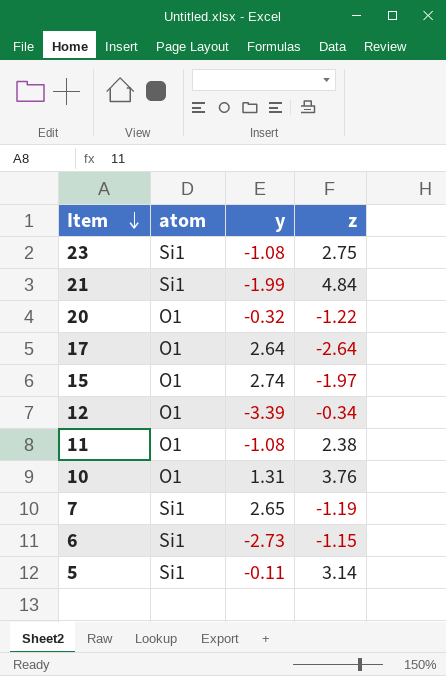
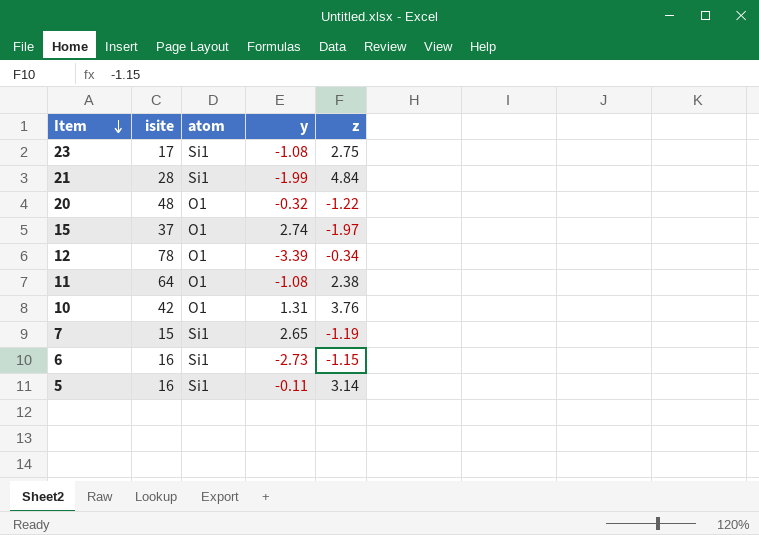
column isite | position: none -> 2
row 17: O1 | 2.64 | -2.64 -> none

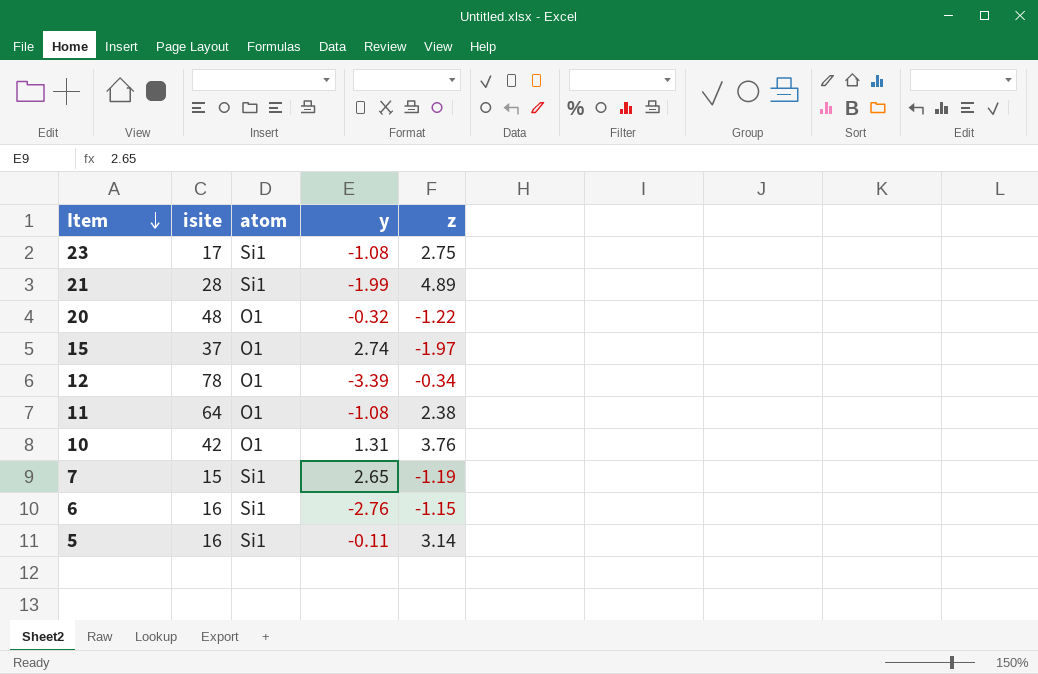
21 | z: 4.84 -> 4.89
6 | y: -2.73 -> -2.76

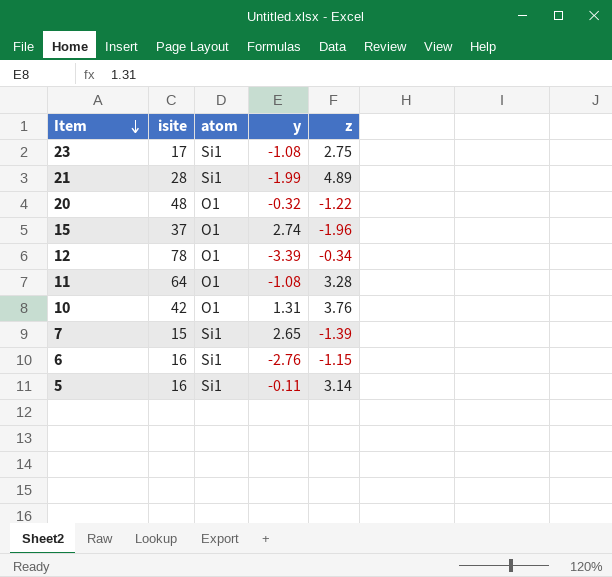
15 | z: -1.97 -> -1.96
11 | z: 2.38 -> 3.28
7 | z: -1.19 -> -1.39

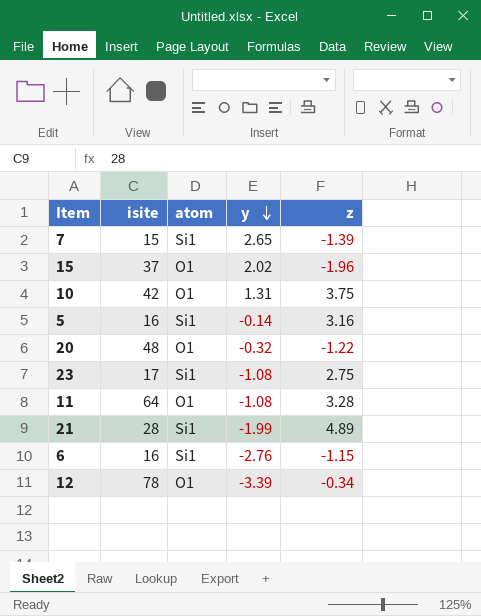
row order: Item descending -> y descending
15 | y: 2.74 -> 2.02
10 | z: 3.76 -> 3.75
5 | y: -0.11 -> -0.14
5 | z: 3.14 -> 3.16

